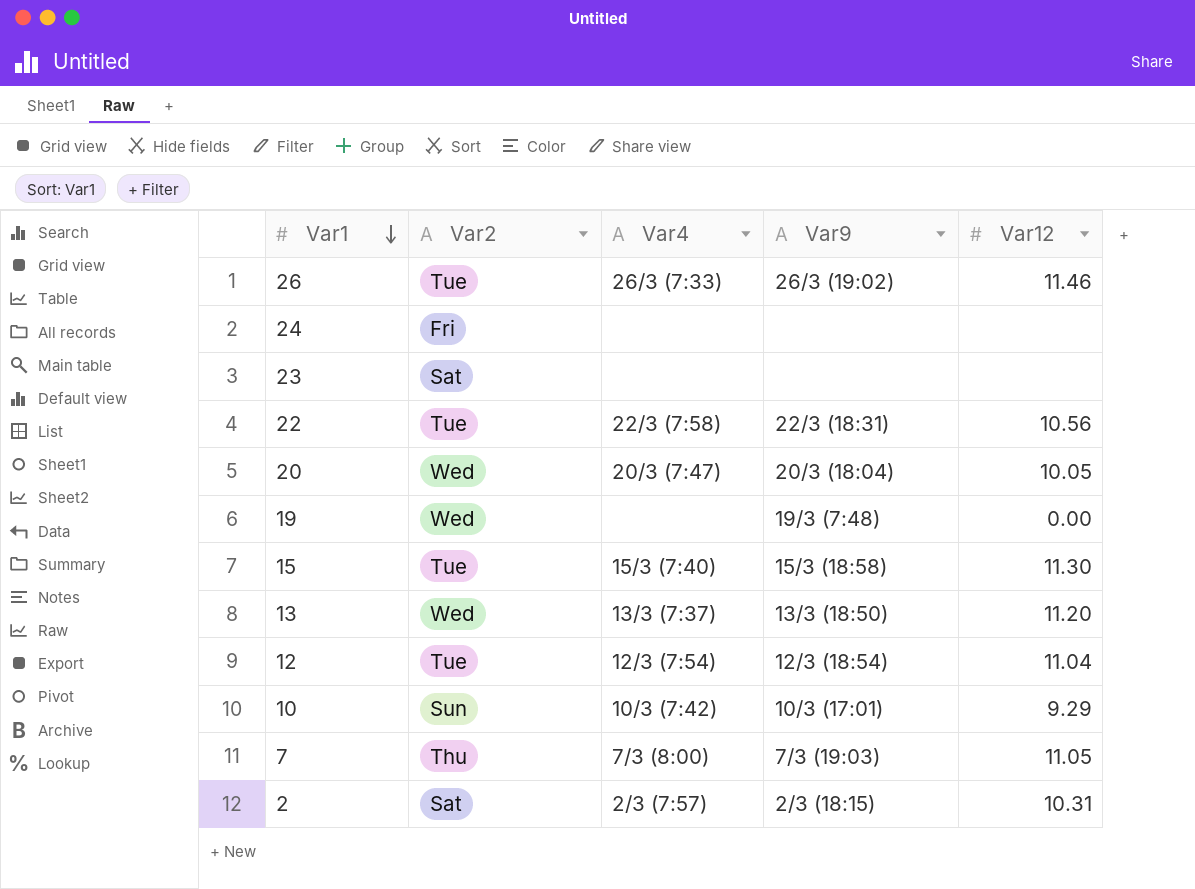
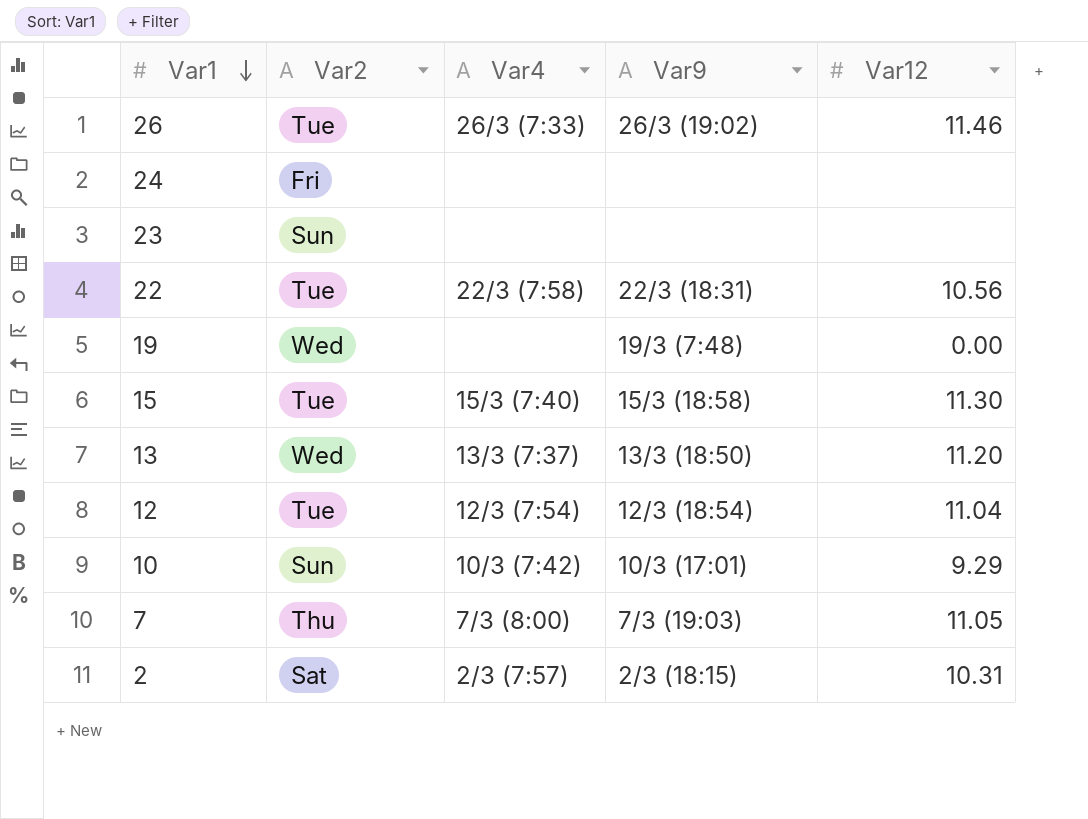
row 20: Wed | 20/3 (7:47) | 20/3 (18:04) | 10.05 -> none
23 | Var2: Sat -> Sun

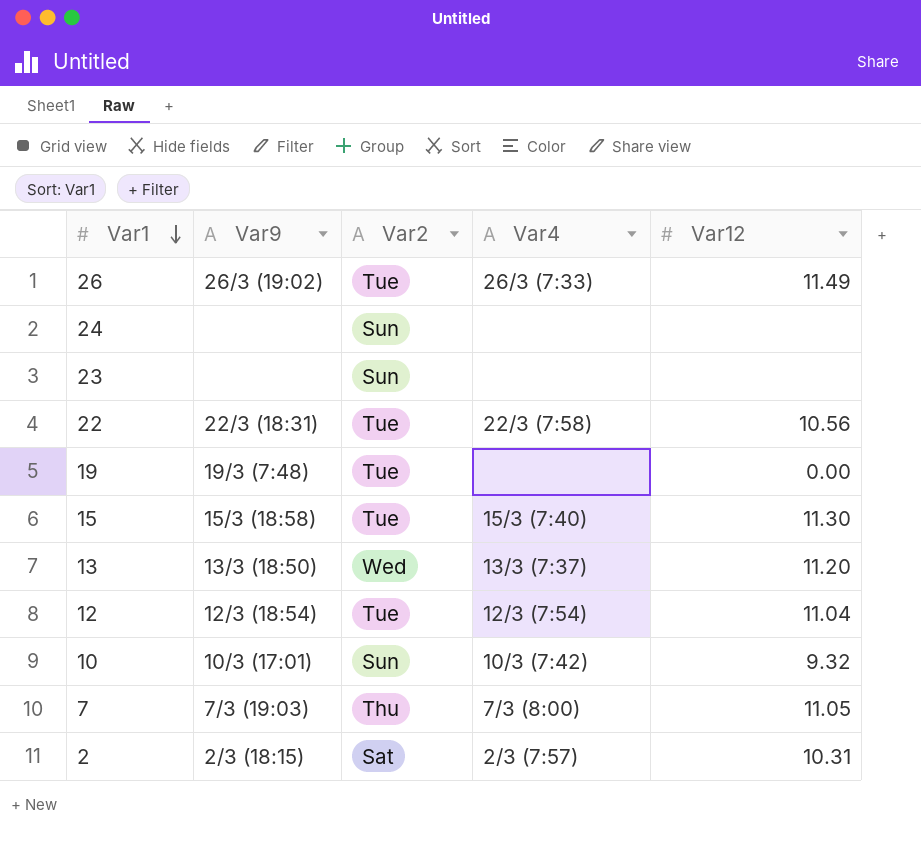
column Var9 | position: 4 -> 2
26 | Var12: 11.46 -> 11.49
24 | Var2: Fri -> Sun
19 | Var2: Wed -> Tue
10 | Var12: 9.29 -> 9.32

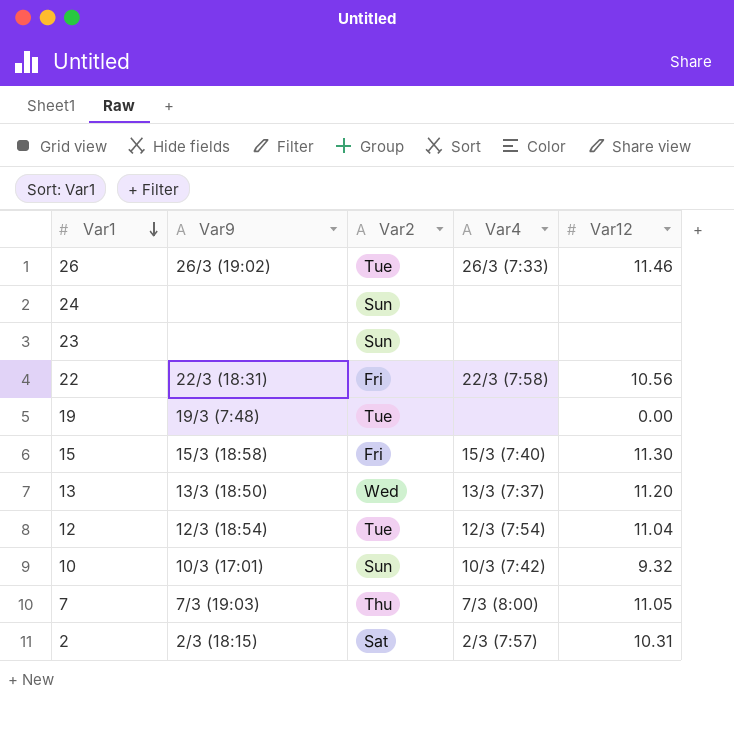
26 | Var12: 11.49 -> 11.46
22 | Var2: Tue -> Fri
15 | Var2: Tue -> Fri

